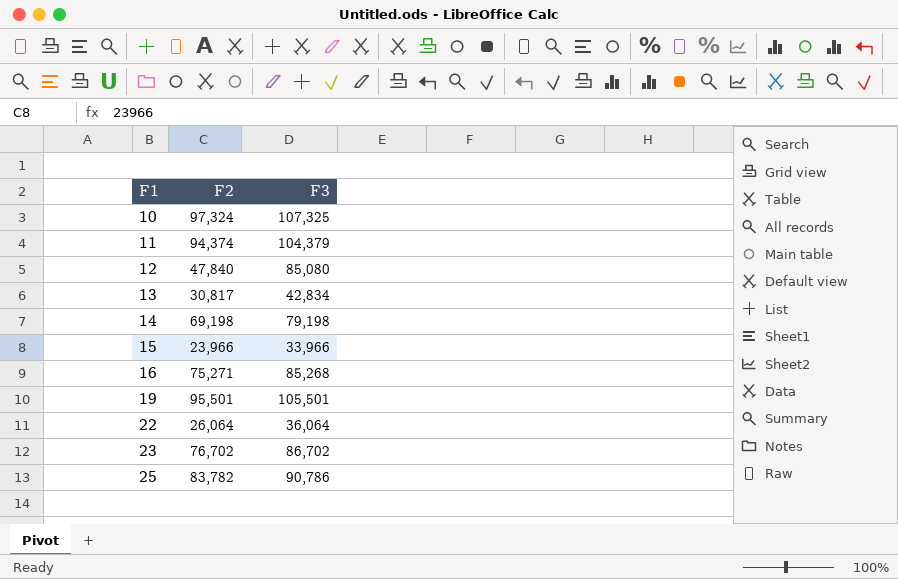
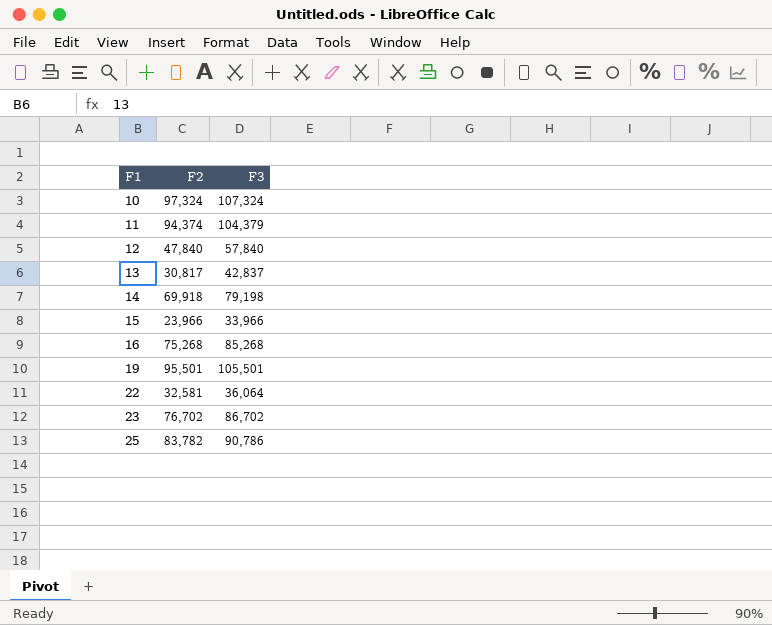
10 | F3: 107,325 -> 107,324
12 | F3: 85,080 -> 57,840
13 | F3: 42,834 -> 42,837
14 | F2: 69,198 -> 69,918
16 | F2: 75,271 -> 75,268
22 | F2: 26,064 -> 32,581

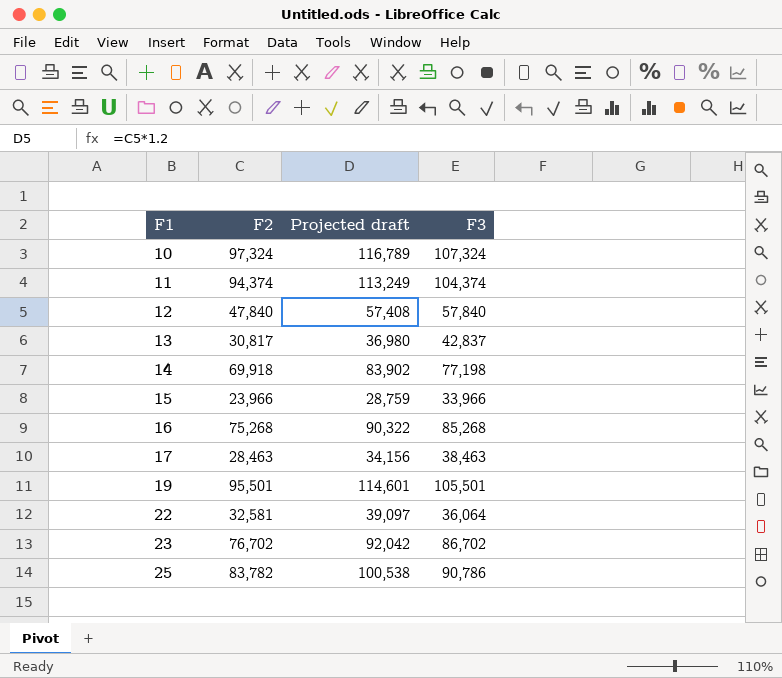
column Projected draft | formula: none -> [F2] * 1.2
11 | F3: 104,379 -> 104,374
14 | F3: 79,198 -> 77,198
row 17: none -> 28,463 | 34,156 | 38,463

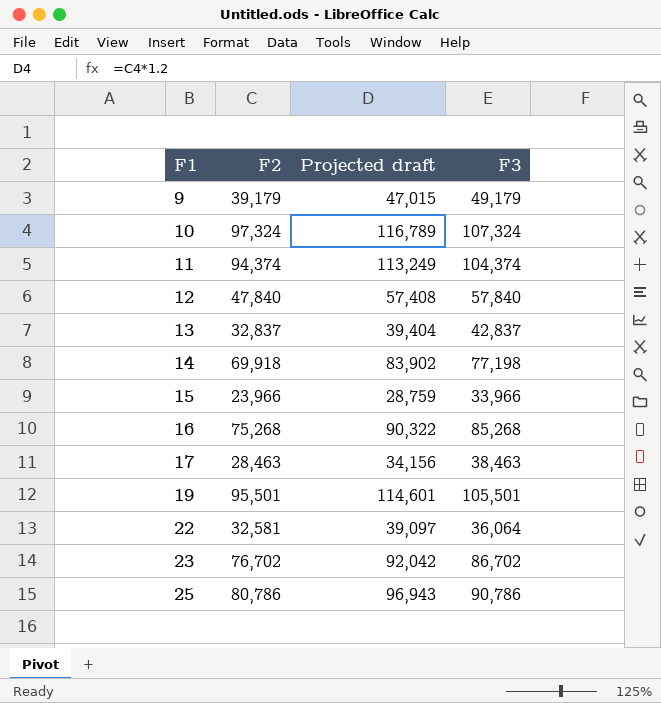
row 9: none -> 39,179 | 47,015 | 49,179
13 | F2: 30,817 -> 32,837
13 | Projected draft: 36,980 -> 39,404
25 | F2: 83,782 -> 80,786
25 | Projected draft: 100,538 -> 96,943

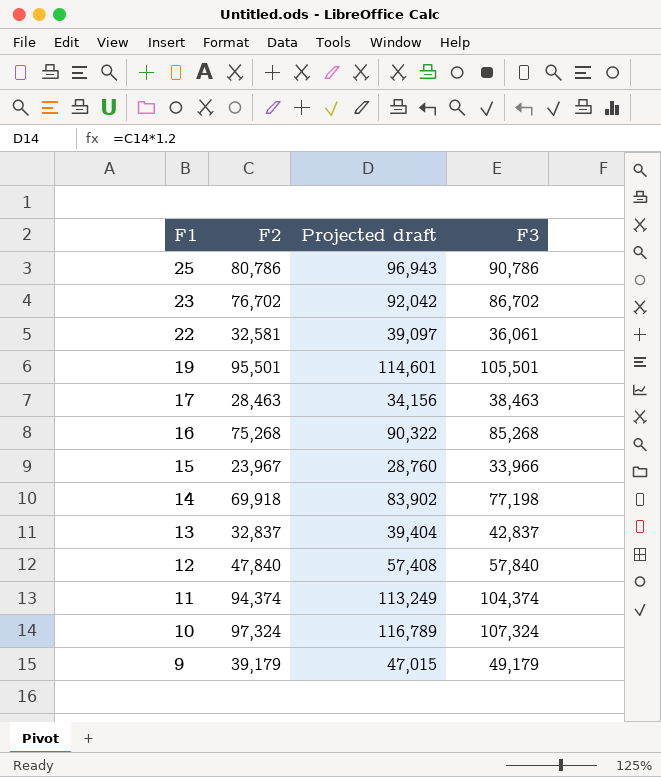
row order: F1 ascending -> F1 descending
22 | F3: 36,064 -> 36,061
15 | F2: 23,966 -> 23,967
15 | Projected draft: 28,759 -> 28,760

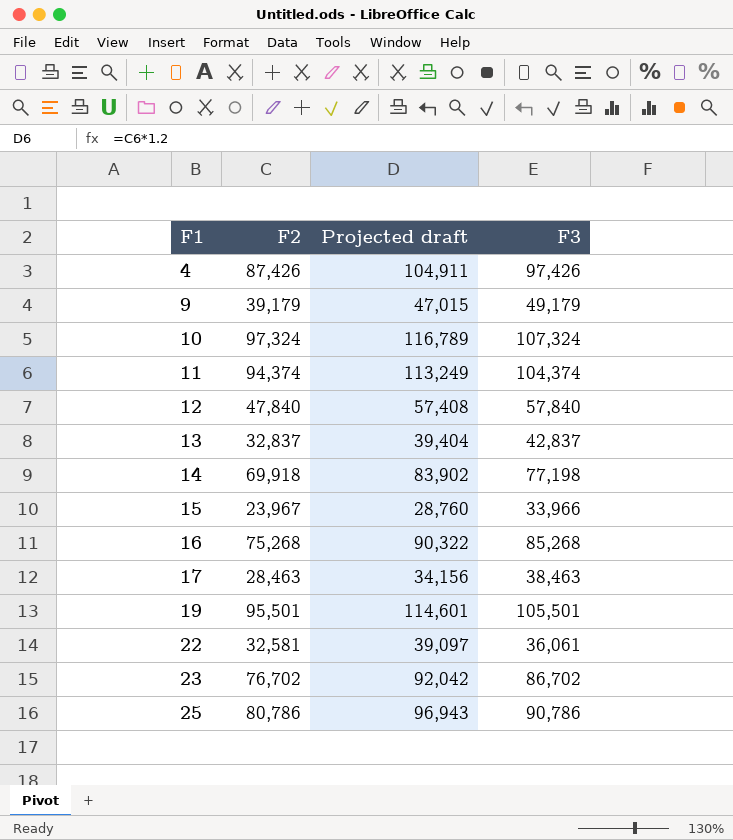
row order: F1 descending -> F1 ascending
row 4: none -> 87,426 | 104,911 | 97,426

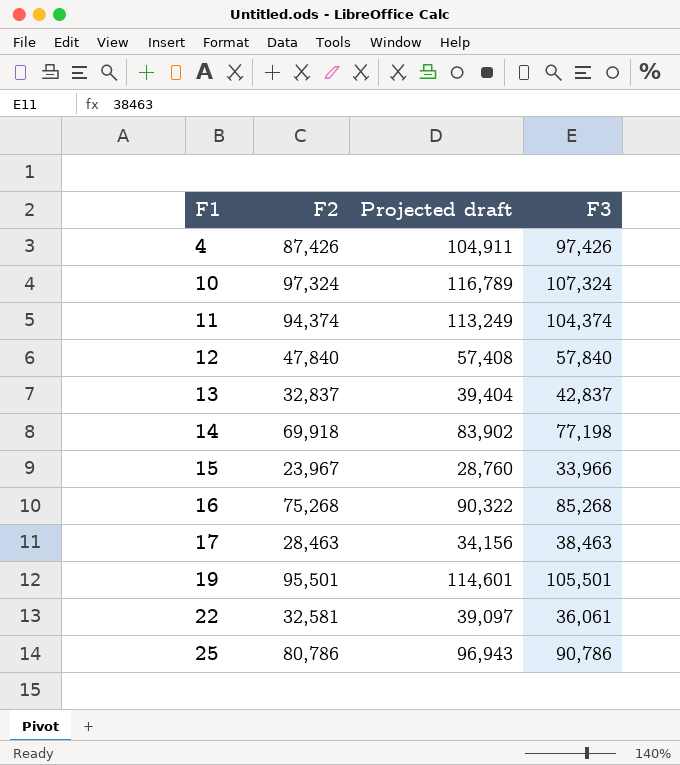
row 9: 39,179 | 47,015 | 49,179 -> none
row 23: 76,702 | 92,042 | 86,702 -> none

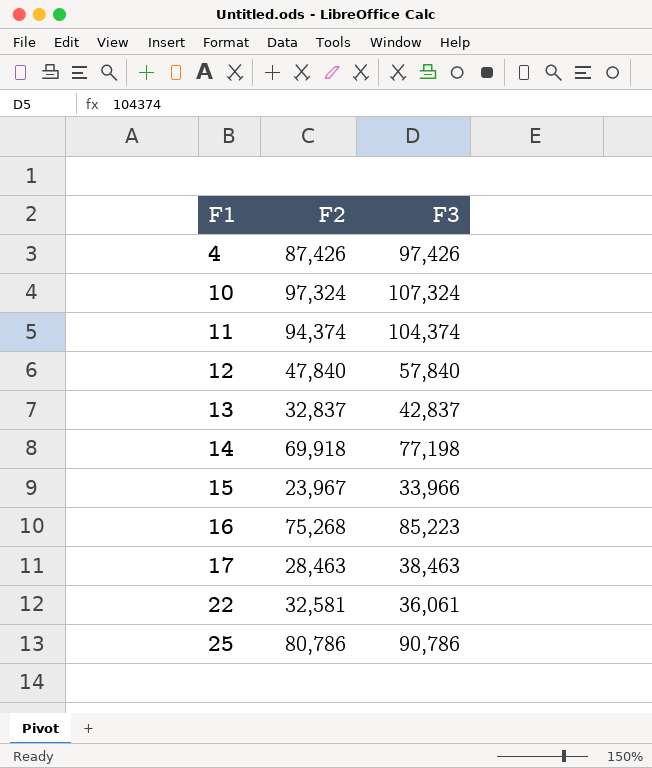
column Projected draft | formula: [F2] * 1.2 -> none
row 19: 95,501 | 114,601 | 105,501 -> none
16 | F3: 85,268 -> 85,223

